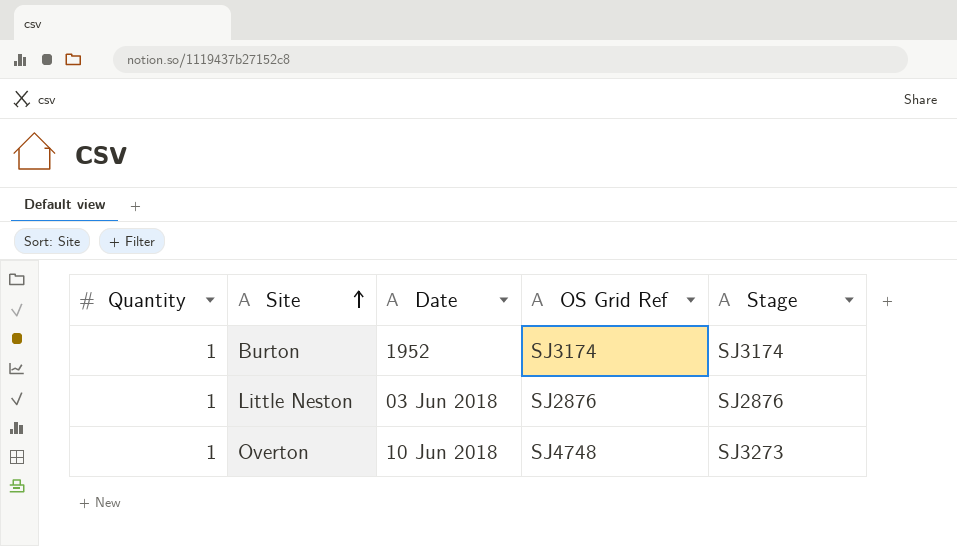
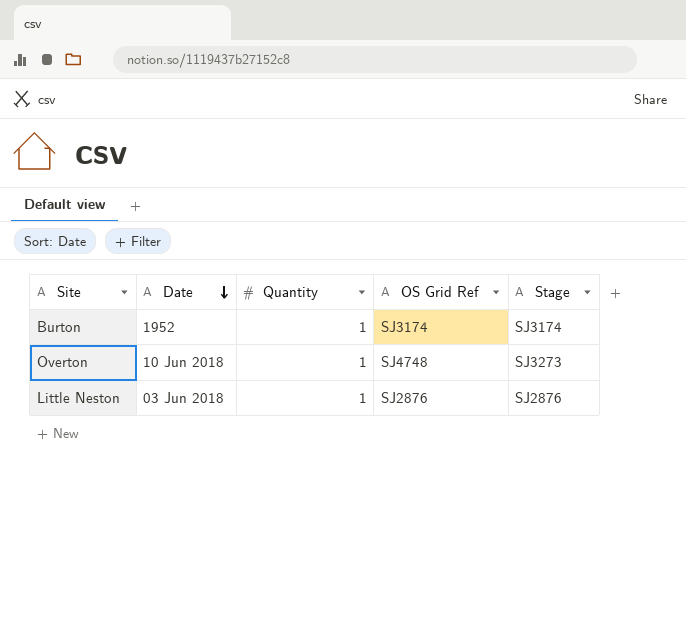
row order: Site ascending -> Date descending
column Quantity | position: 1 -> 3

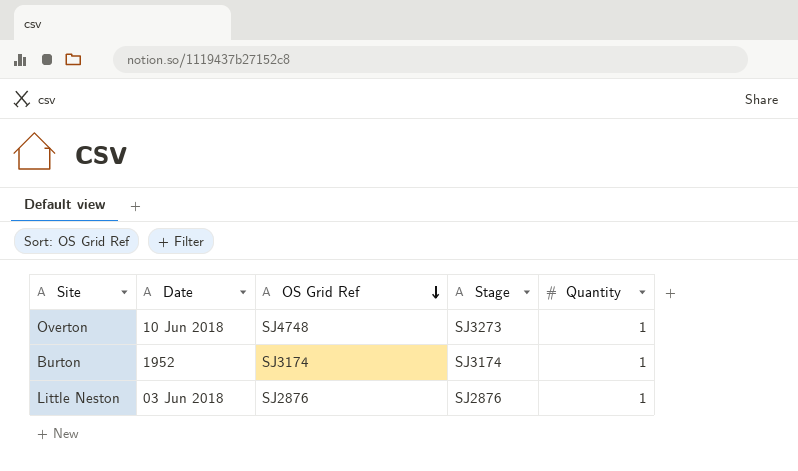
row order: Date descending -> OS Grid Ref descending
column Quantity | position: 3 -> 5

